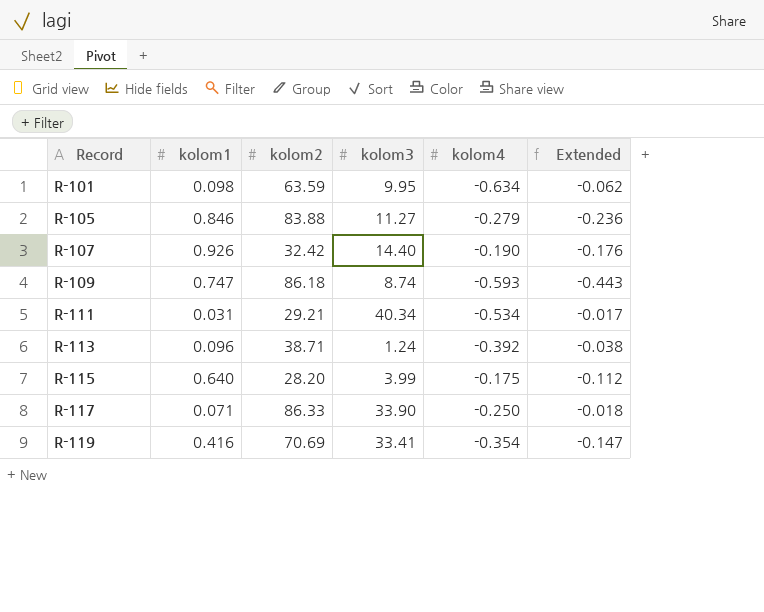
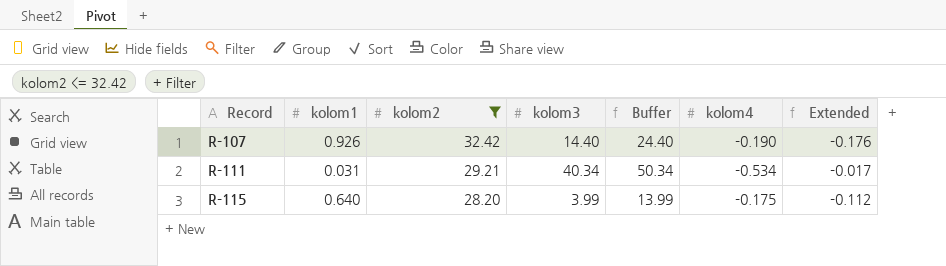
filter: none -> kolom2 <= 32.42
column Buffer | formula: none -> [kolom3] + 10

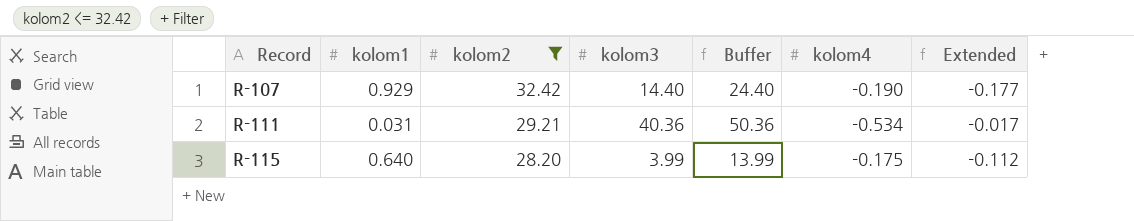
R-107 | kolom1: 0.926 -> 0.929
R-107 | Extended: -0.176 -> -0.177
R-111 | kolom3: 40.34 -> 40.36
R-111 | Buffer: 50.34 -> 50.36

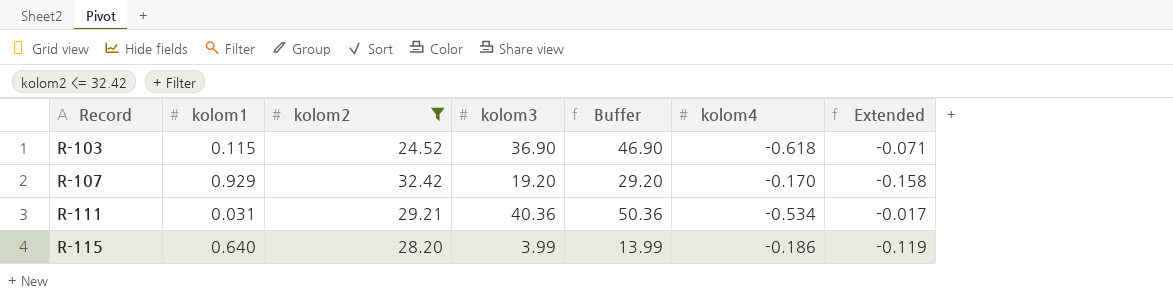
row R-103: none -> 0.115 | 24.52 | 36.90 | 46.90 | -0.618 | -0.071
R-107 | kolom3: 14.40 -> 19.20
R-107 | Buffer: 24.40 -> 29.20
R-107 | kolom4: -0.190 -> -0.170
R-107 | Extended: -0.177 -> -0.158
R-115 | kolom4: -0.175 -> -0.186
R-115 | Extended: -0.112 -> -0.119

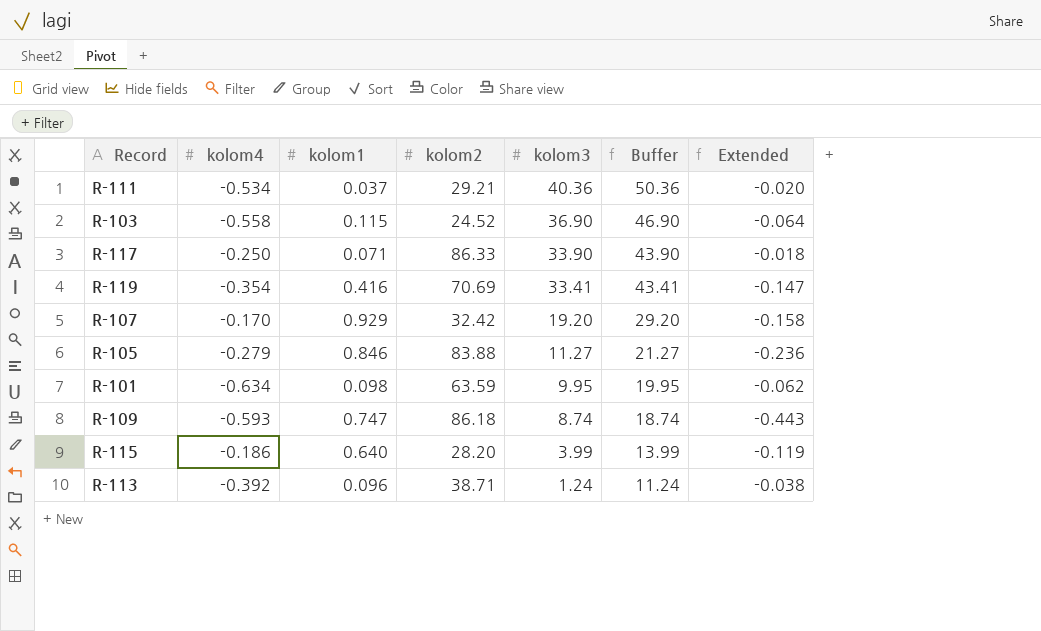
filter: kolom2 <= 32.42 -> none
row order: Record ascending -> kolom3 descending
column kolom4 | position: 6 -> 2
R-111 | kolom1: 0.031 -> 0.037
R-111 | Extended: -0.017 -> -0.020
R-103 | kolom4: -0.618 -> -0.558
R-103 | Extended: -0.071 -> -0.064

